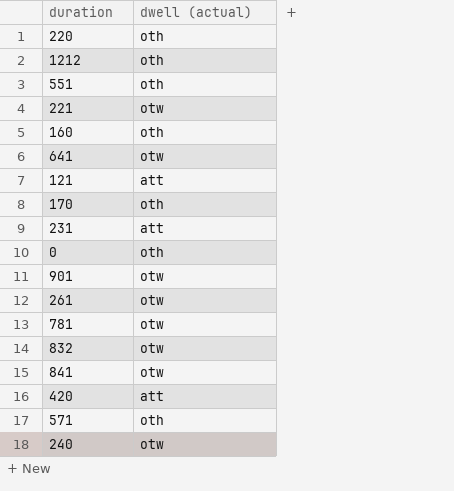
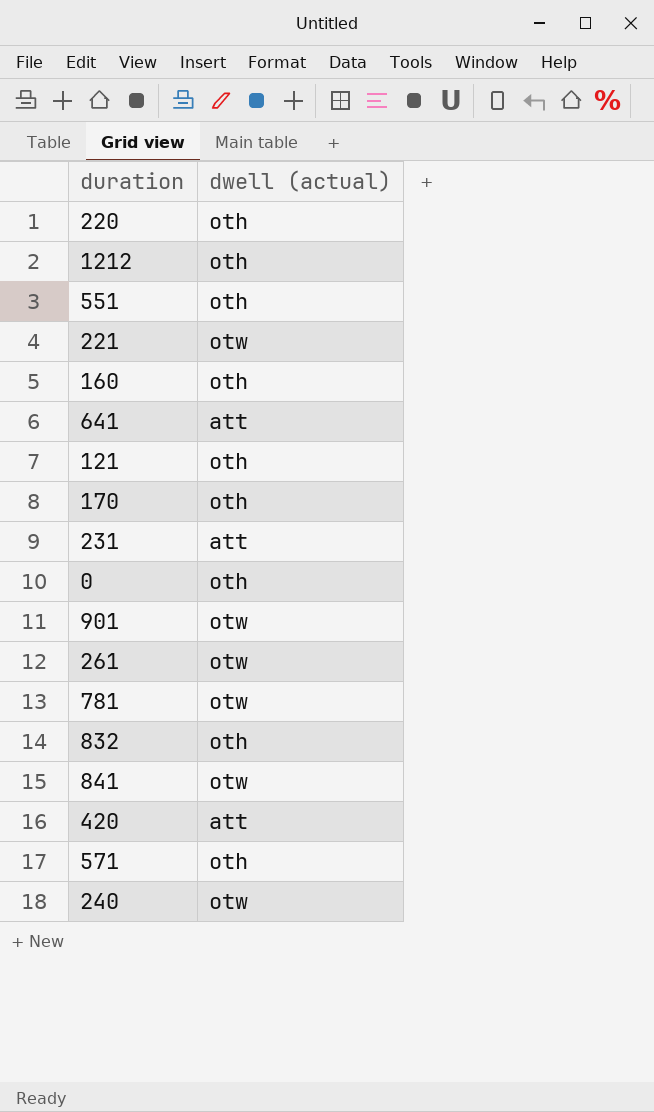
641 | dwell (actual): otw -> att
121 | dwell (actual): att -> oth
832 | dwell (actual): otw -> oth

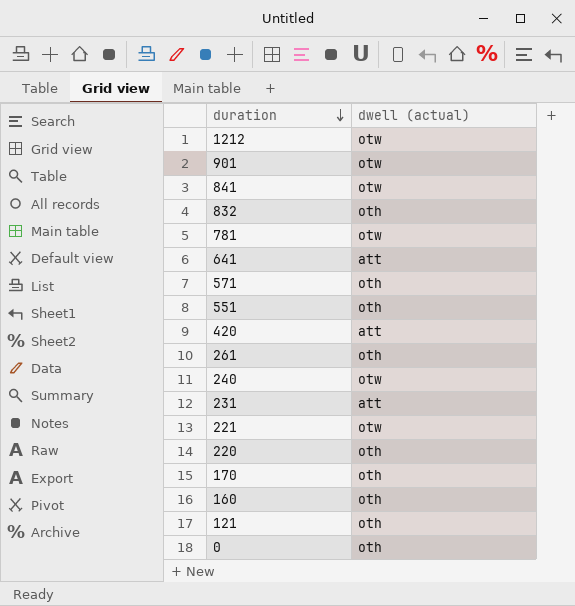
row order: none -> duration descending
1212 | dwell (actual): oth -> otw
261 | dwell (actual): otw -> oth

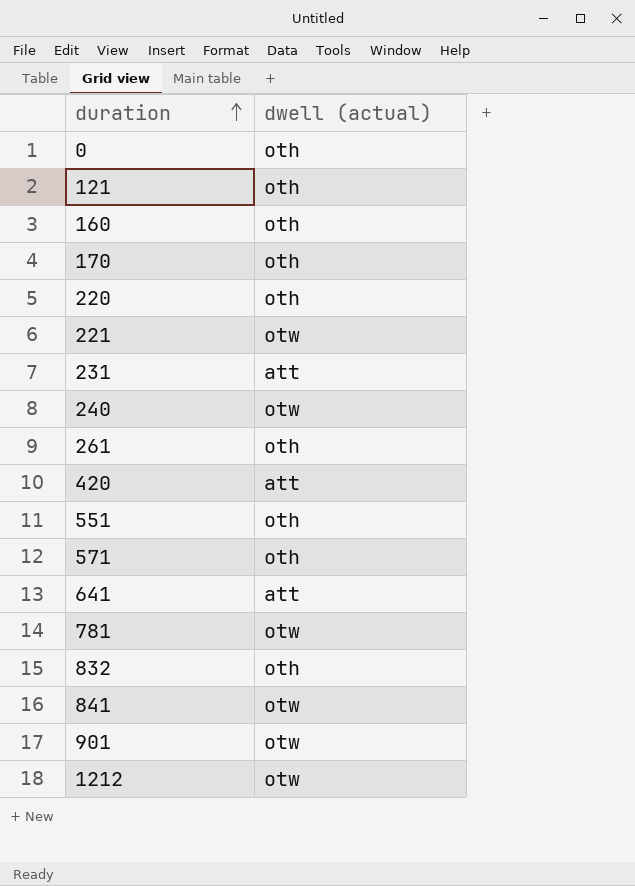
row order: duration descending -> duration ascending

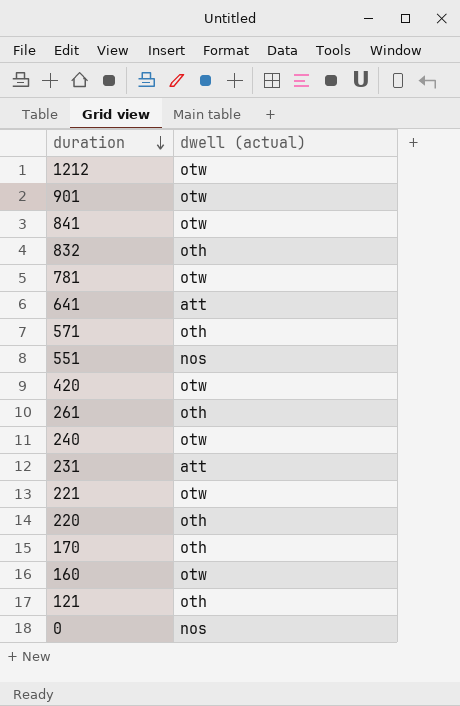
row order: duration ascending -> duration descending
551 | dwell (actual): oth -> nos
420 | dwell (actual): att -> otw
160 | dwell (actual): oth -> otw
0 | dwell (actual): oth -> nos

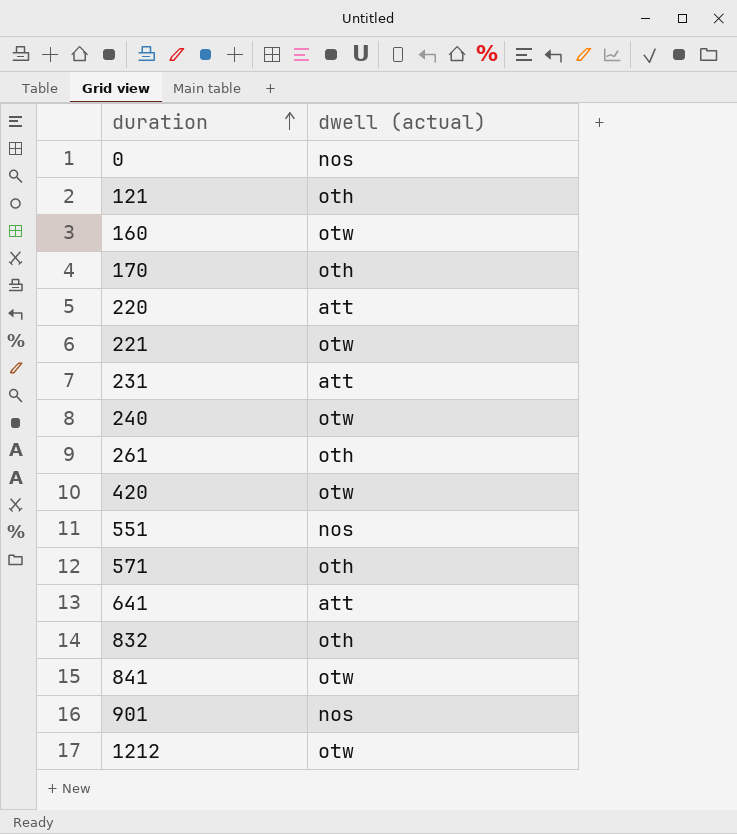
row order: duration descending -> duration ascending
row 781: otw -> none
220 | dwell (actual): oth -> att
901 | dwell (actual): otw -> nos

